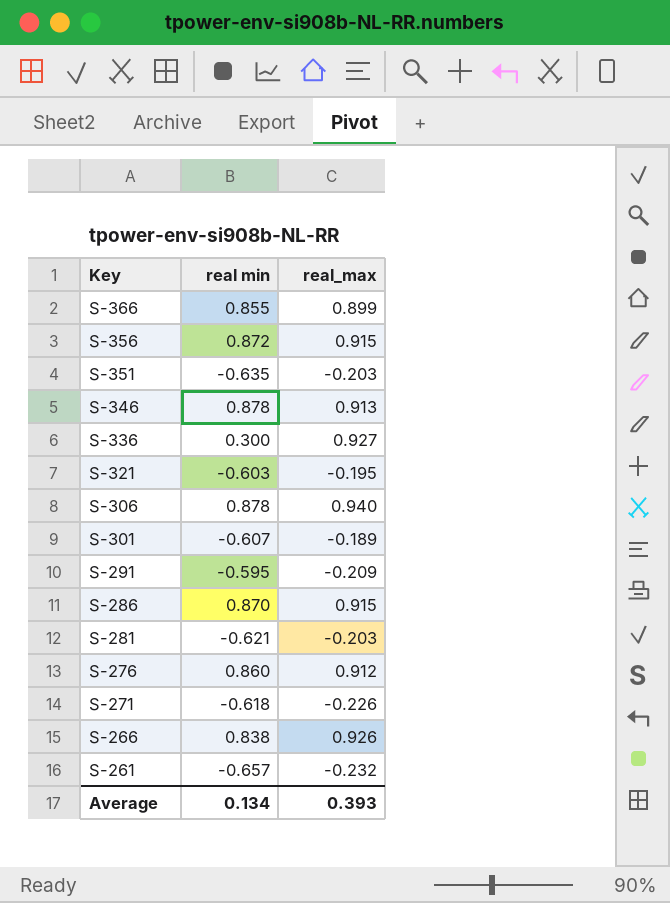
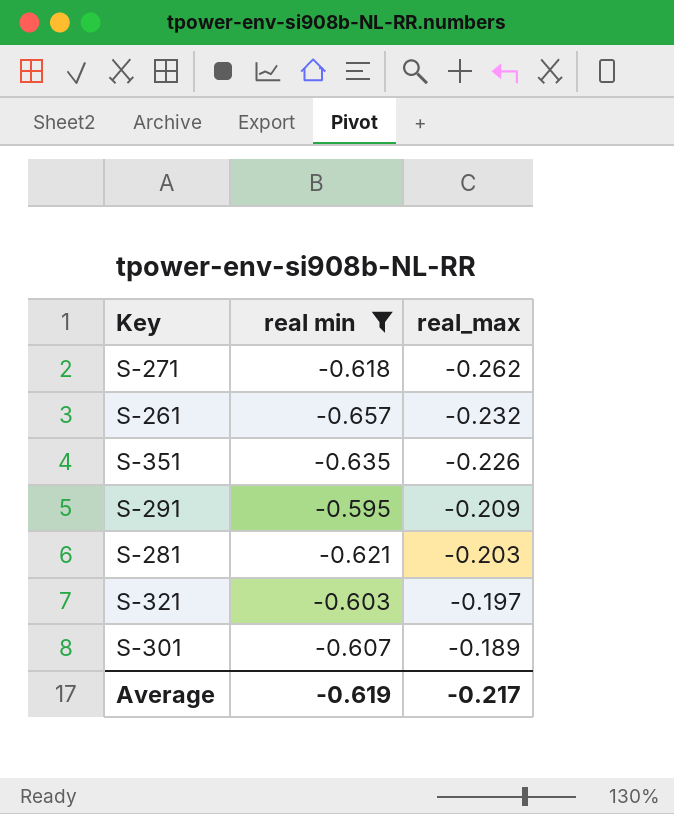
filter: none -> real min <= -0.595
row order: Key descending -> real_max ascending
S-271 | real_max: -0.226 -> -0.262
S-351 | real_max: -0.203 -> -0.226
S-321 | real_max: -0.195 -> -0.197
Average | real min: 0.134 -> -0.619
Average | real_max: 0.393 -> -0.217

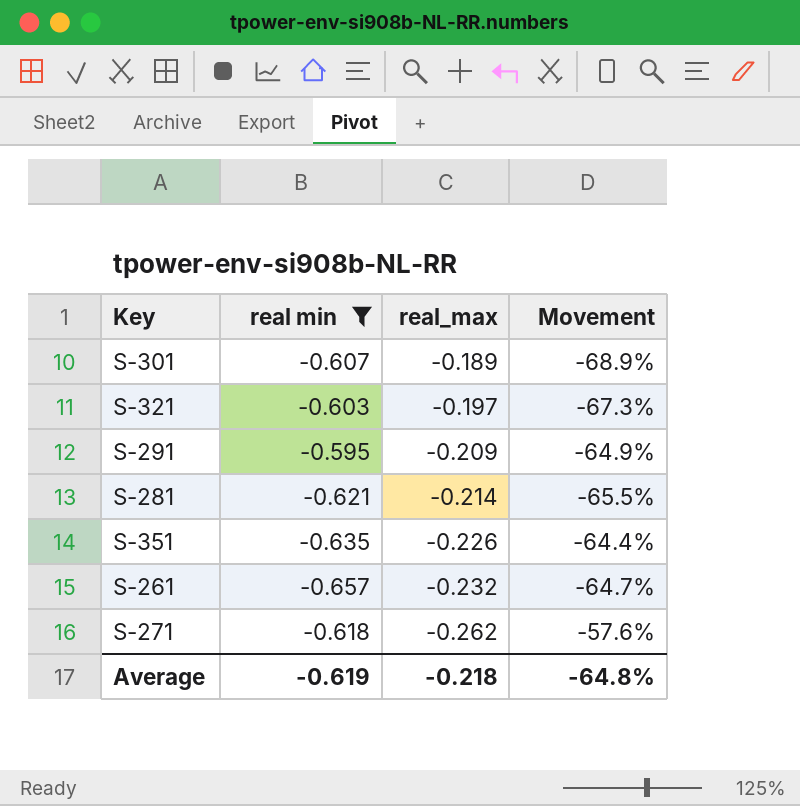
row order: real_max ascending -> real_max descending
column Movement | formula: none -> ([real_max] - [real min]) / [real min]
S-281 | real_max: -0.203 -> -0.214
Average | real_max: -0.217 -> -0.218

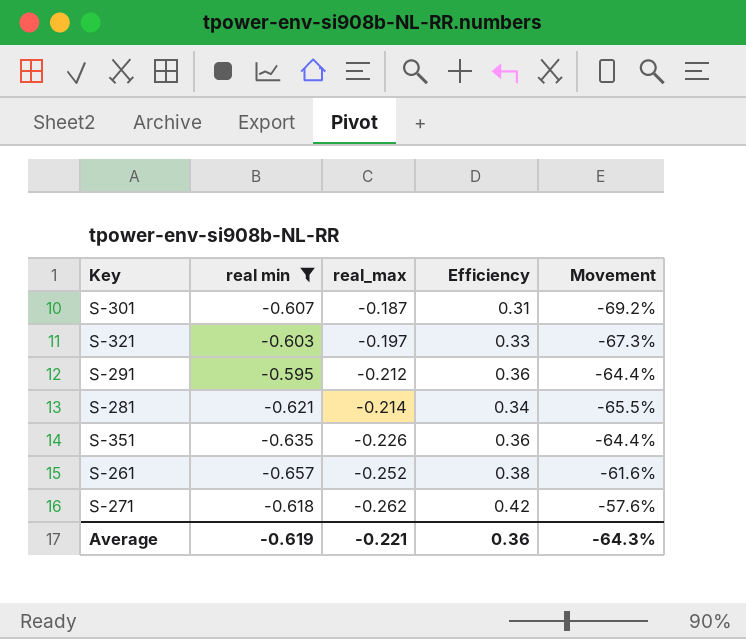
column Efficiency | formula: none -> [real_max] / [real min]
S-301 | real_max: -0.189 -> -0.187
S-301 | Movement: -68.9% -> -69.2%
S-291 | real_max: -0.209 -> -0.212
S-291 | Movement: -64.9% -> -64.4%
S-261 | real_max: -0.232 -> -0.252
S-261 | Movement: -64.7% -> -61.6%
Average | real_max: -0.218 -> -0.221
Average | Movement: -64.8% -> -64.3%

